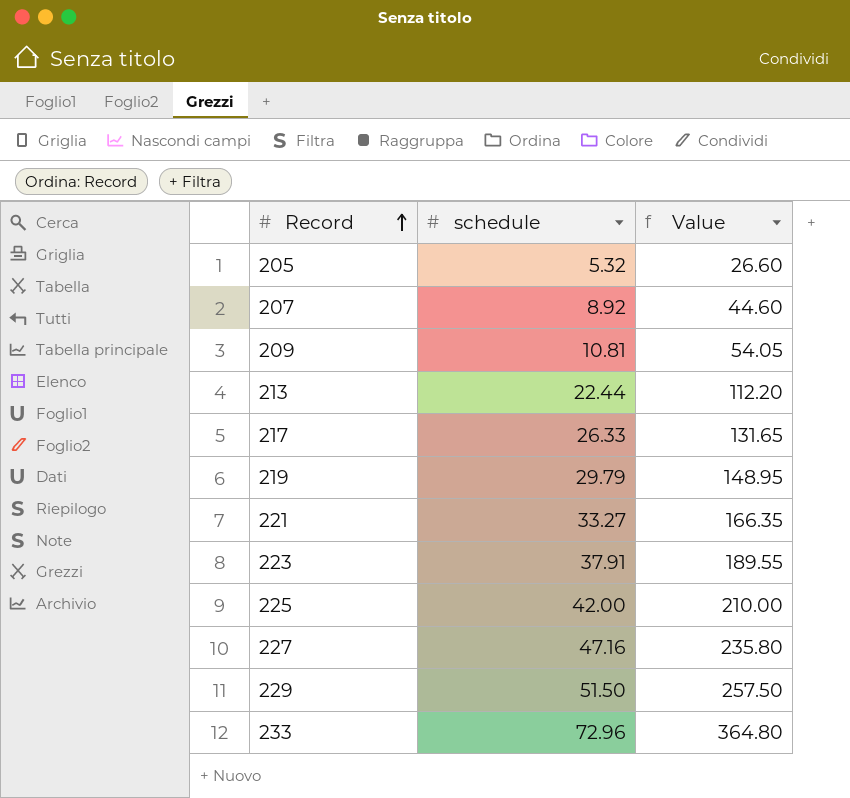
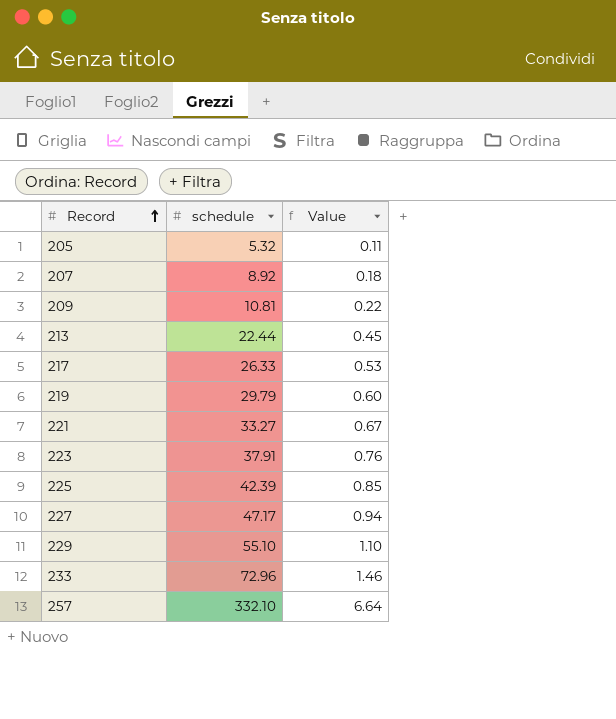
column Value | formula: [schedule] * 5 -> [schedule] * 0.02
225 | schedule: 42.00 -> 42.39
227 | schedule: 47.16 -> 47.17
229 | schedule: 51.50 -> 55.10
row 257: none -> 332.10 | 6.64

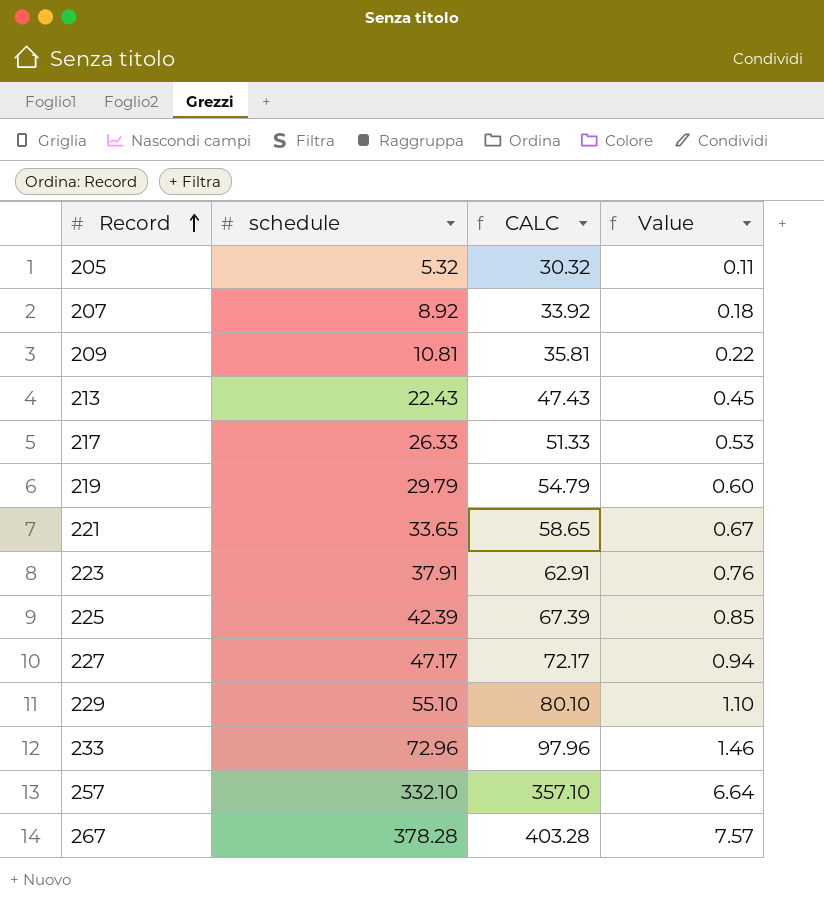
column CALC | formula: none -> [schedule] + 25
213 | schedule: 22.44 -> 22.43
221 | schedule: 33.27 -> 33.65
row 267: none -> 378.28 | 403.28 | 7.57

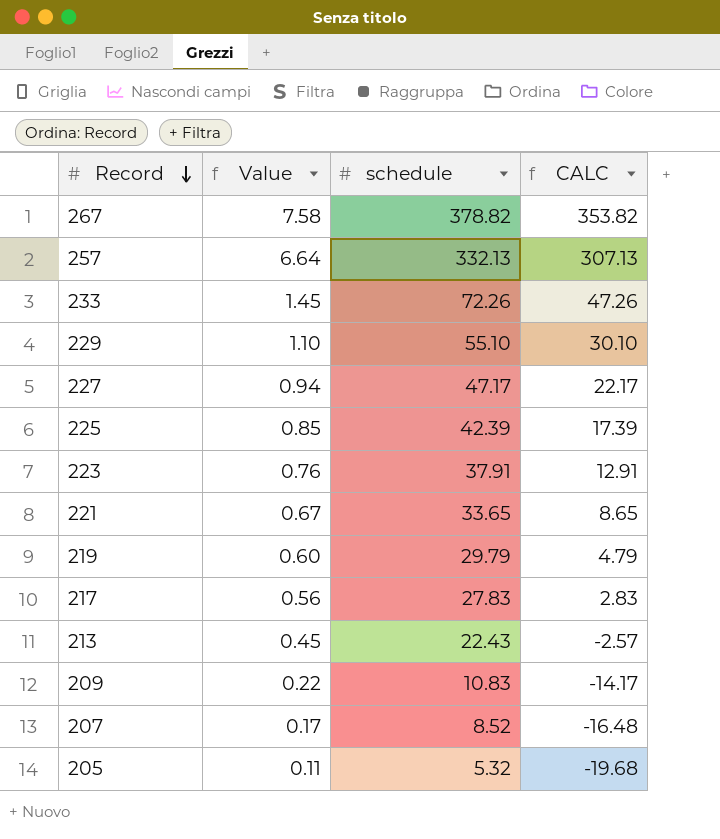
row order: Record ascending -> Record descending
column Value | position: 4 -> 2
column CALC | formula: [schedule] + 25 -> [schedule] - 25
267 | Value: 7.57 -> 7.58
267 | schedule: 378.28 -> 378.82
257 | schedule: 332.10 -> 332.13
233 | Value: 1.46 -> 1.45
233 | schedule: 72.96 -> 72.26
217 | Value: 0.53 -> 0.56
217 | schedule: 26.33 -> 27.83
209 | schedule: 10.81 -> 10.83
207 | Value: 0.18 -> 0.17
207 | schedule: 8.92 -> 8.52

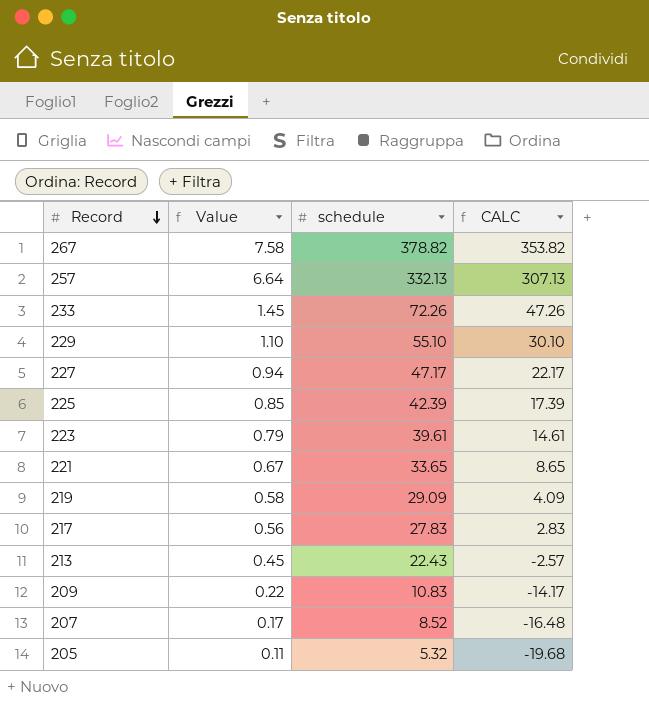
223 | Value: 0.76 -> 0.79
223 | schedule: 37.91 -> 39.61
223 | CALC: 12.91 -> 14.61
219 | Value: 0.60 -> 0.58
219 | schedule: 29.79 -> 29.09
219 | CALC: 4.79 -> 4.09

